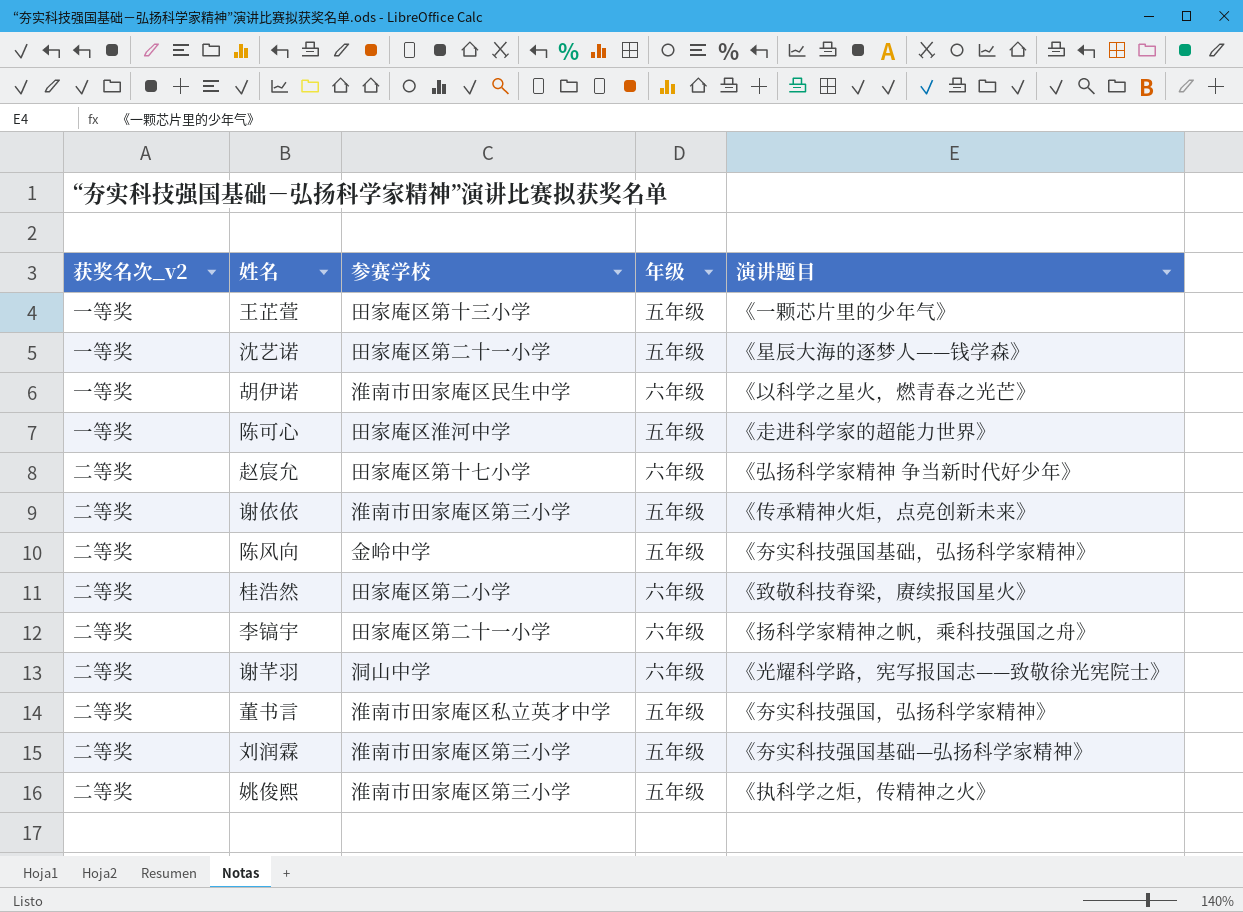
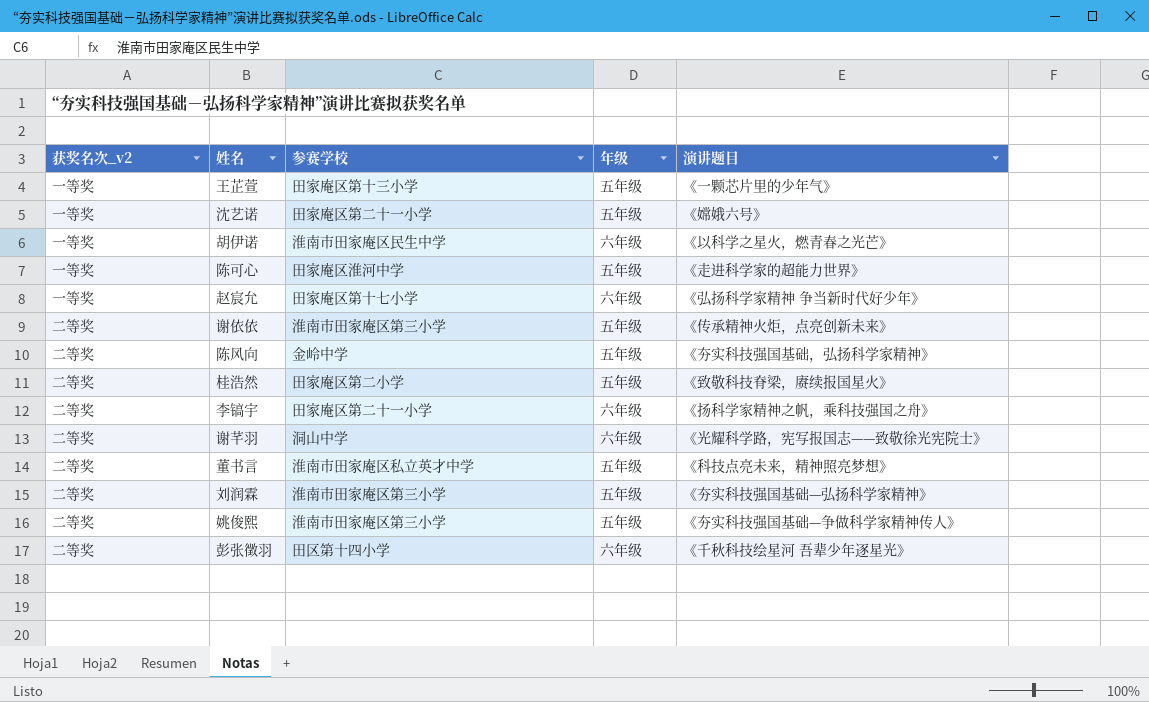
沈艺诺 | 演讲题目: 《星辰大海的逐梦人——钱学森》 -> 《嫦娥六号》
赵宸允 | 获奖名次_v2: 二等奖 -> 一等奖
桂浩然 | 年级: 六年级 -> 五年级
董书言 | 演讲题目: 《夯实科技强国，弘扬科学家精神》 -> 《科技点亮未来，精神照亮梦想》
姚俊熙 | 演讲题目: 《执科学之炬，传精神之火》 -> 《夯实科技强国基础—争做科学家精神传人》
row 彭张徵羽: none -> 二等奖 | 田区第十四小学 | 六年级 | 《千秋科技绘星河 吾辈少年逐星光》

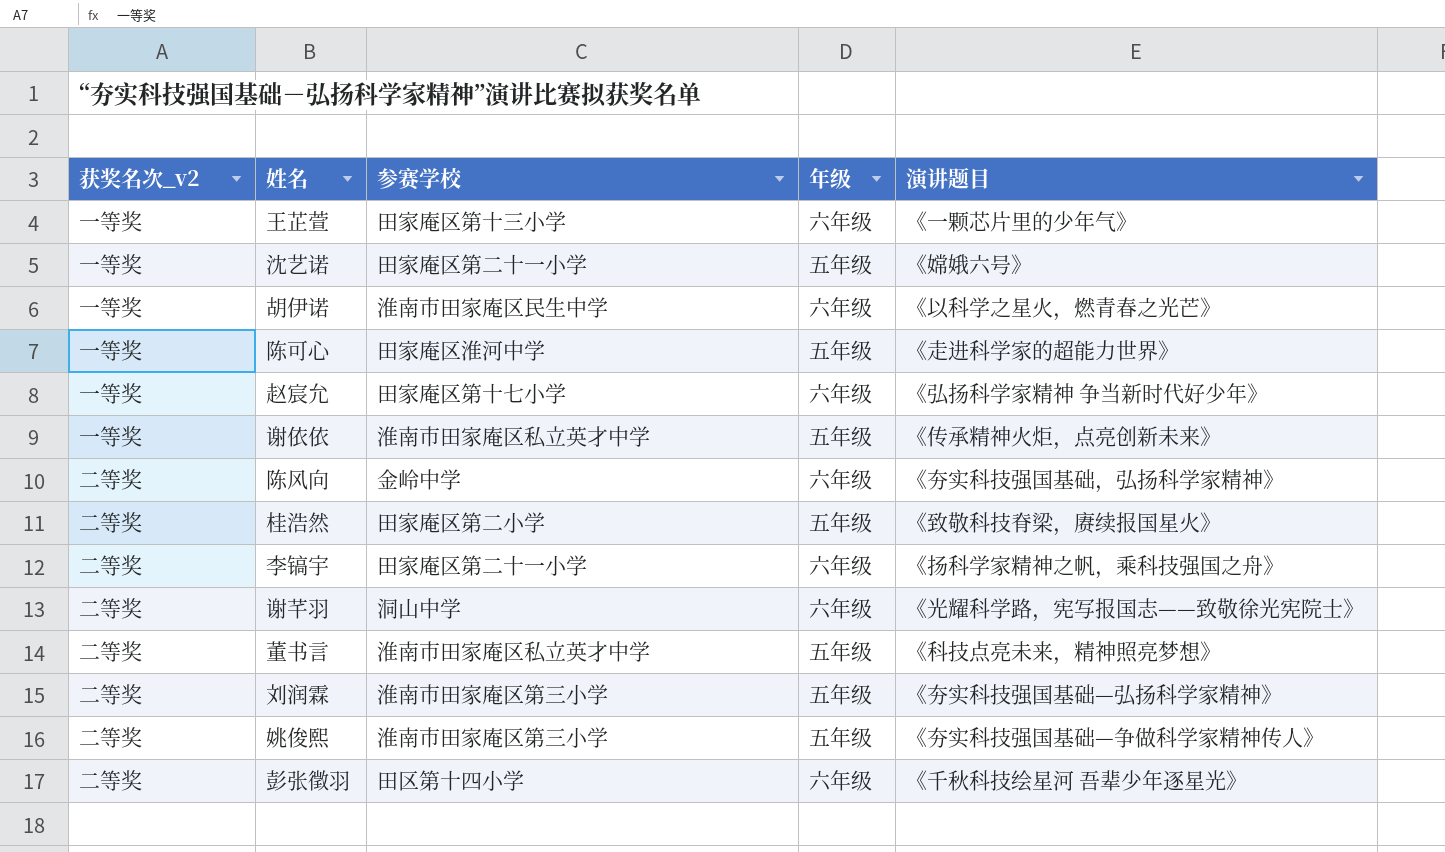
王芷萱 | 年级: 五年级 -> 六年级
谢依依 | 获奖名次_v2: 二等奖 -> 一等奖
谢依依 | 参赛学校: 淮南市田家庵区第三小学 -> 淮南市田家庵区私立英才中学
陈风向 | 年级: 五年级 -> 六年级

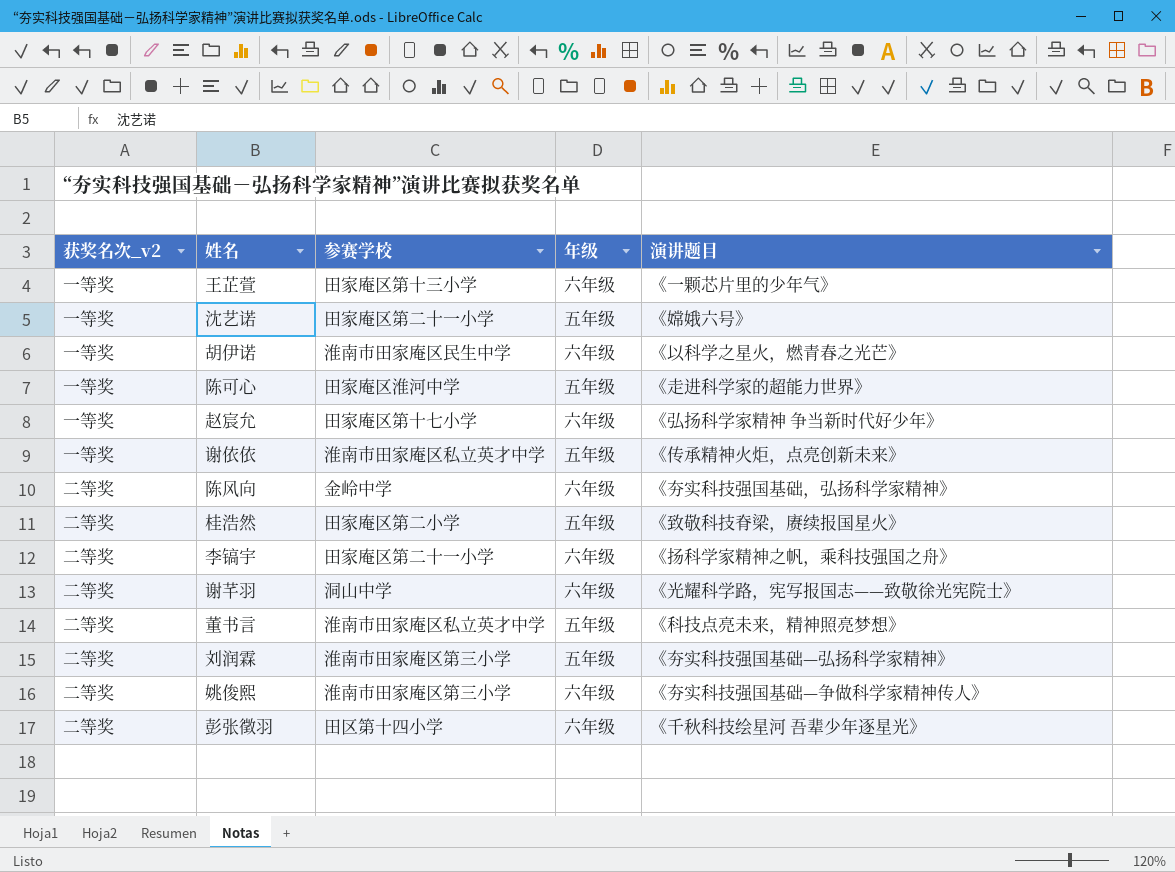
姚俊熙 | 年级: 五年级 -> 六年级

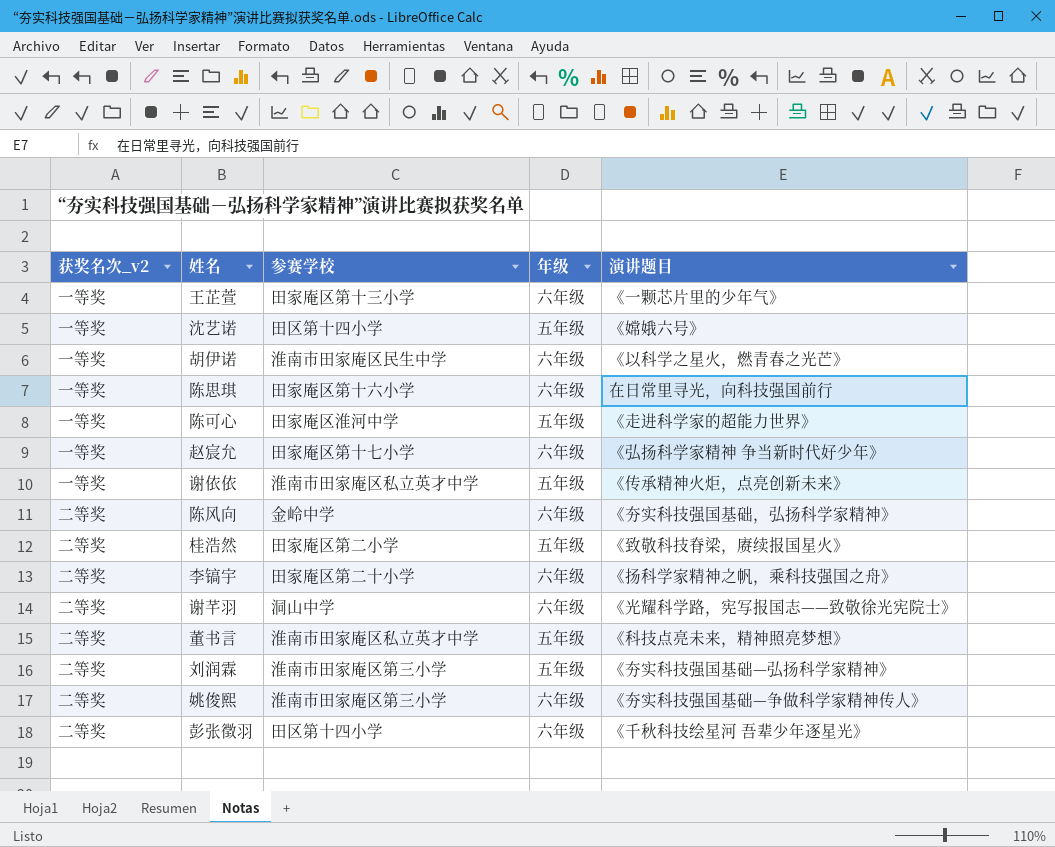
沈艺诺 | 参赛学校: 田家庵区第二十一小学 -> 田区第十四小学
row 陈思琪: none -> 一等奖 | 田家庵区第十六小学 | 六年级 | 在日常里寻光，向科技强国前行
李镐宇 | 参赛学校: 田家庵区第二十一小学 -> 田家庵区第二十小学

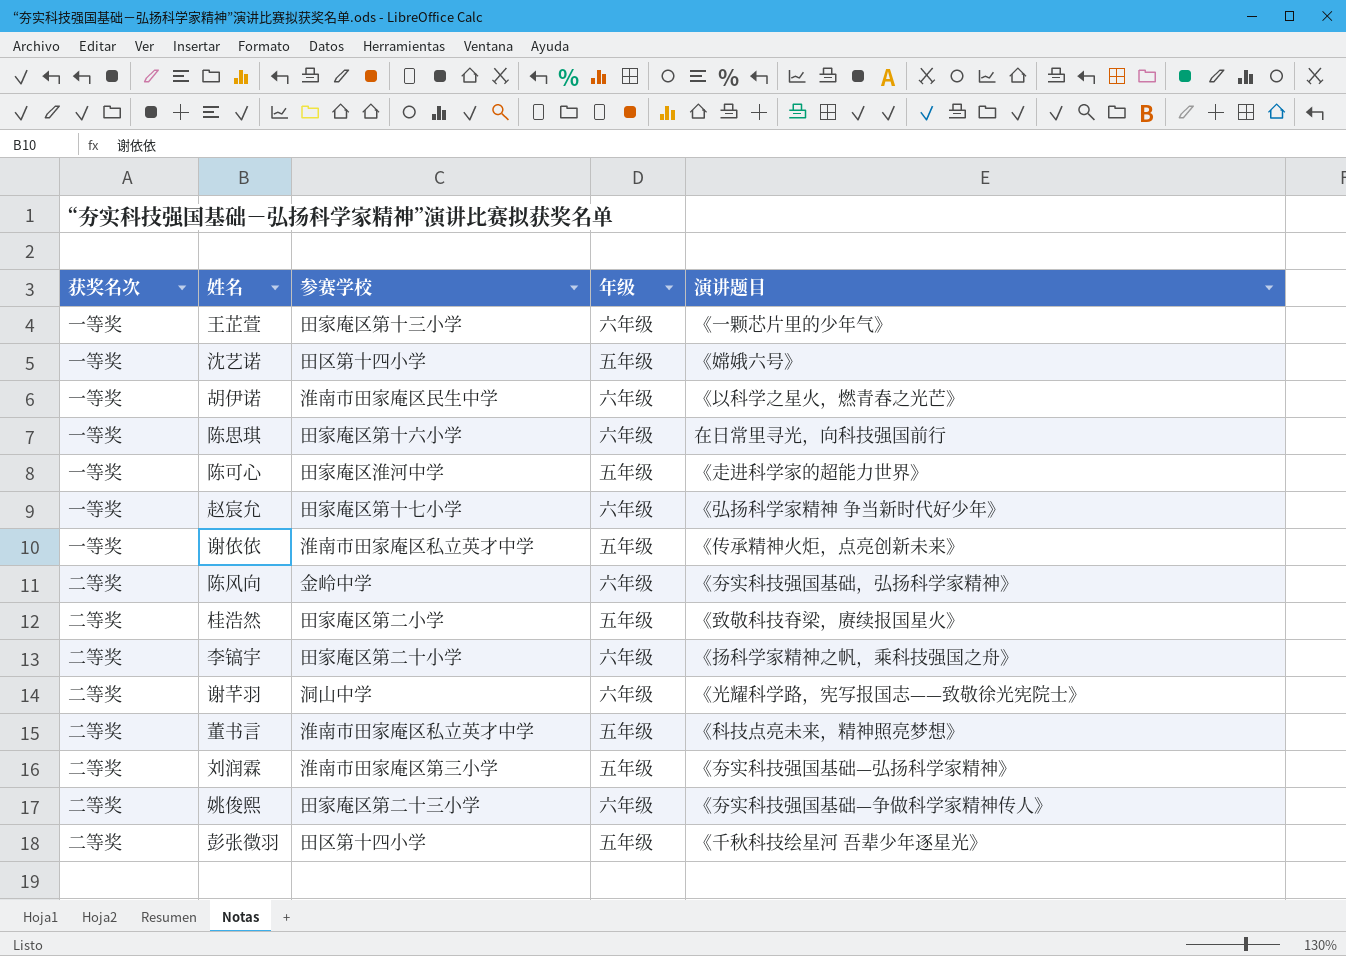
column name: 获奖名次_v2 -> 获奖名次
姚俊熙 | 参赛学校: 淮南市田家庵区第三小学 -> 田家庵区第二十三小学
彭张徵羽 | 年级: 六年级 -> 五年级

